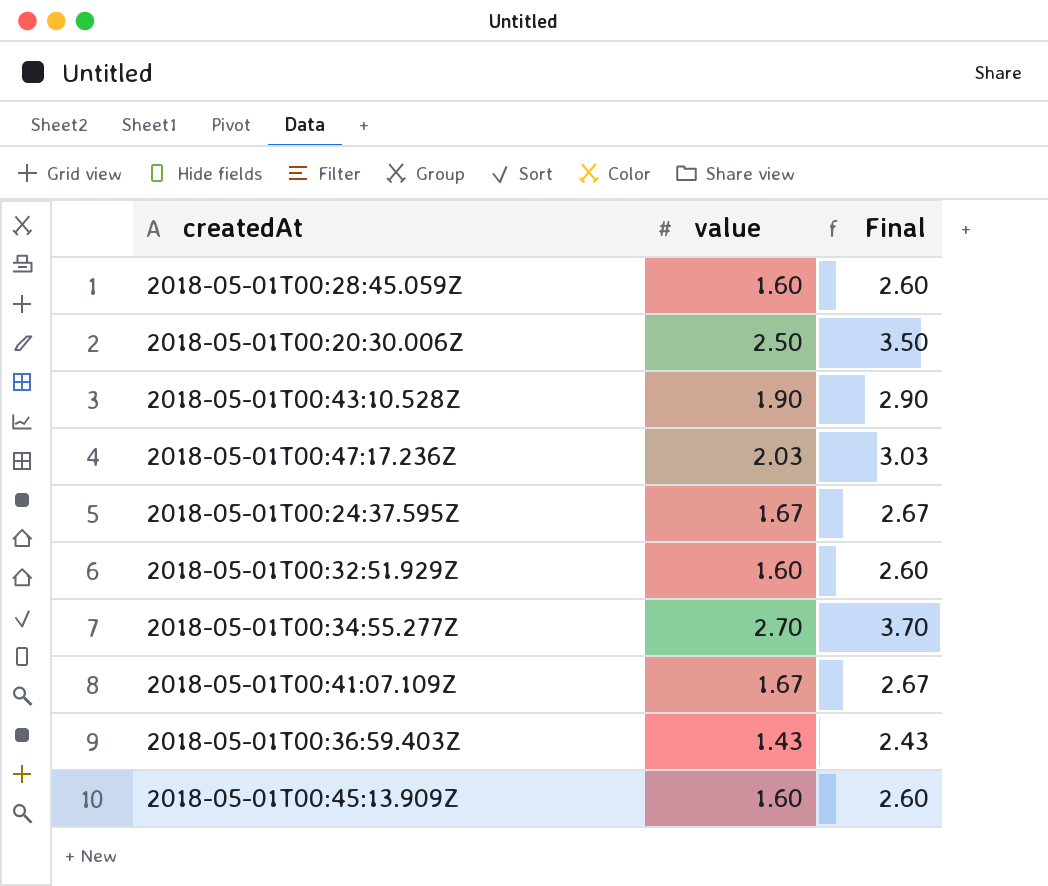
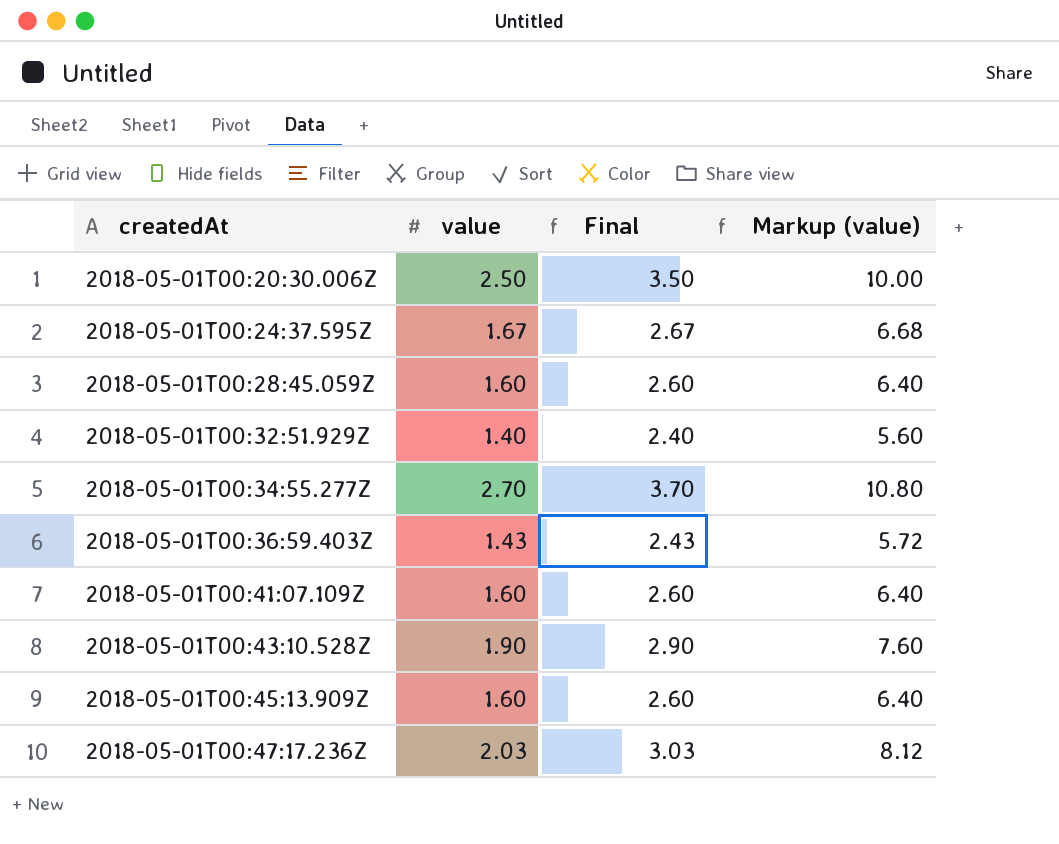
row order: none -> createdAt ascending
column Markup (value) | formula: none -> [value] * 4
2018-05-01T00:32:51.929Z | value: 1.60 -> 1.40
2018-05-01T00:32:51.929Z | Final: 2.60 -> 2.40
2018-05-01T00:41:07.109Z | value: 1.67 -> 1.60
2018-05-01T00:41:07.109Z | Final: 2.67 -> 2.60

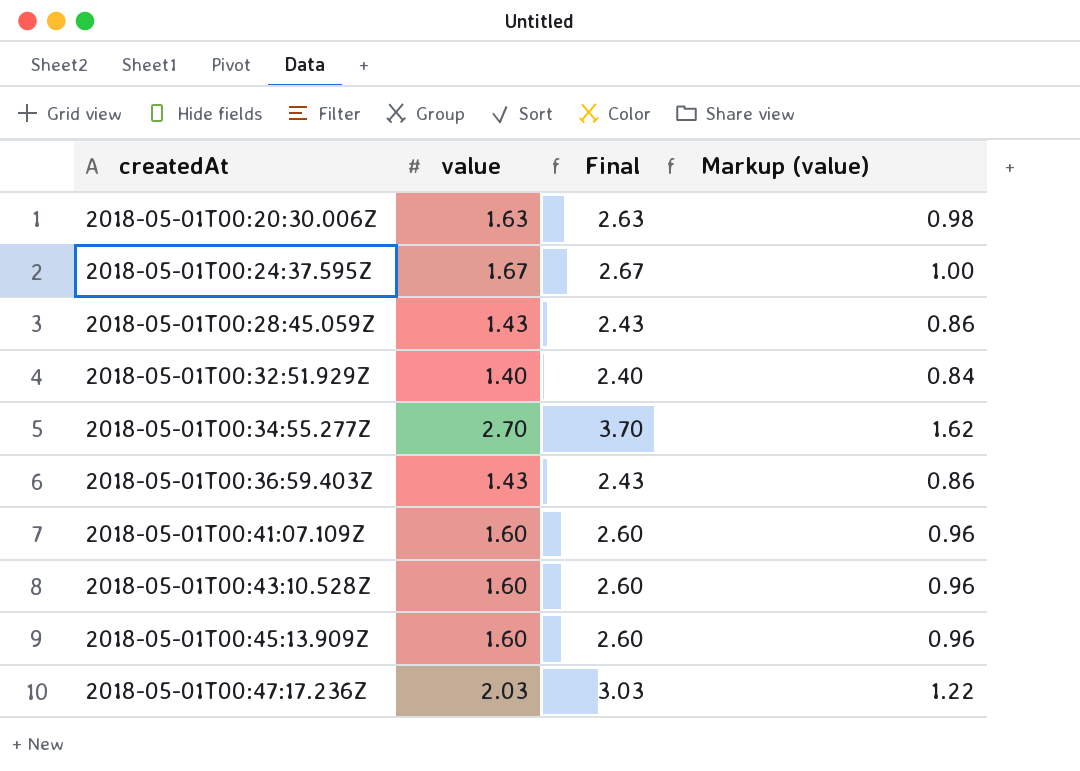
column Markup (value) | formula: [value] * 4 -> [value] * 0.6
2018-05-01T00:20:30.006Z | value: 2.50 -> 1.63
2018-05-01T00:20:30.006Z | Final: 3.50 -> 2.63
2018-05-01T00:28:45.059Z | value: 1.60 -> 1.43
2018-05-01T00:28:45.059Z | Final: 2.60 -> 2.43
2018-05-01T00:43:10.528Z | value: 1.90 -> 1.60
2018-05-01T00:43:10.528Z | Final: 2.90 -> 2.60

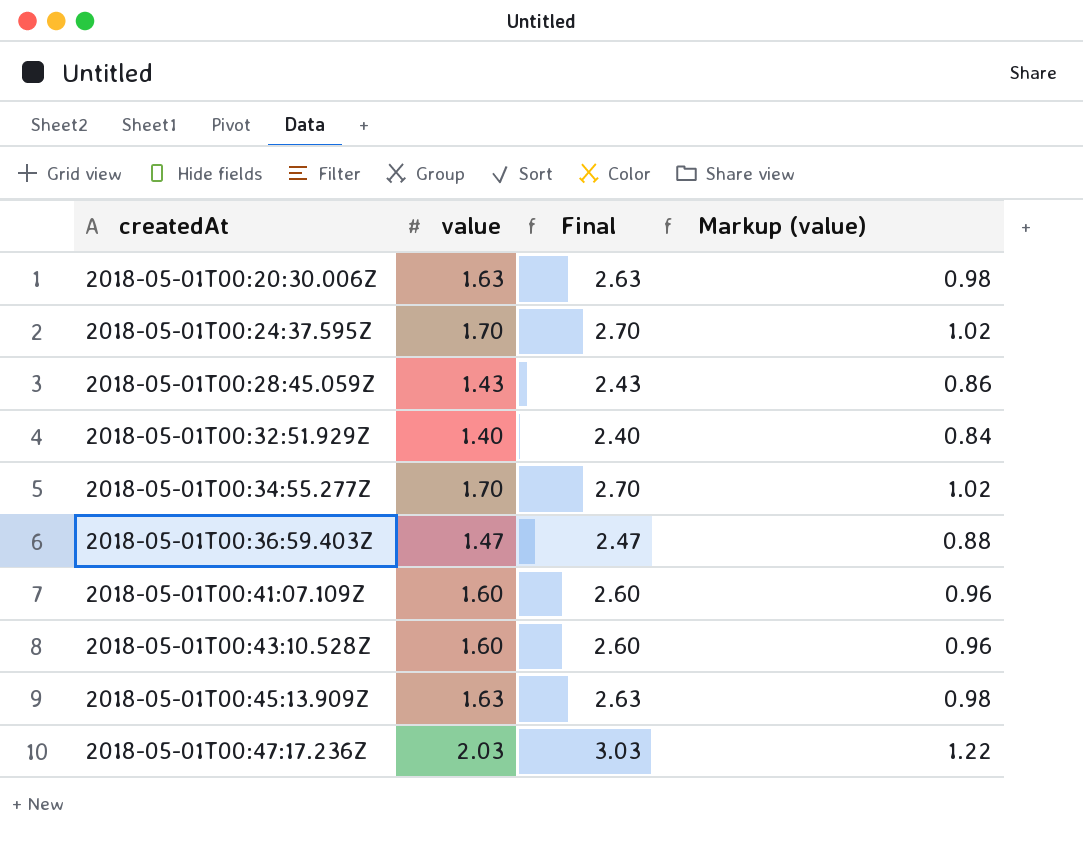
2018-05-01T00:24:37.595Z | value: 1.67 -> 1.70
2018-05-01T00:24:37.595Z | Final: 2.67 -> 2.70
2018-05-01T00:24:37.595Z | Markup (value): 1.00 -> 1.02
2018-05-01T00:34:55.277Z | value: 2.70 -> 1.70
2018-05-01T00:34:55.277Z | Final: 3.70 -> 2.70
2018-05-01T00:34:55.277Z | Markup (value): 1.62 -> 1.02
2018-05-01T00:36:59.403Z | value: 1.43 -> 1.47
2018-05-01T00:36:59.403Z | Final: 2.43 -> 2.47
2018-05-01T00:36:59.403Z | Markup (value): 0.86 -> 0.88
2018-05-01T00:45:13.909Z | value: 1.60 -> 1.63
2018-05-01T00:45:13.909Z | Final: 2.60 -> 2.63
2018-05-01T00:45:13.909Z | Markup (value): 0.96 -> 0.98

